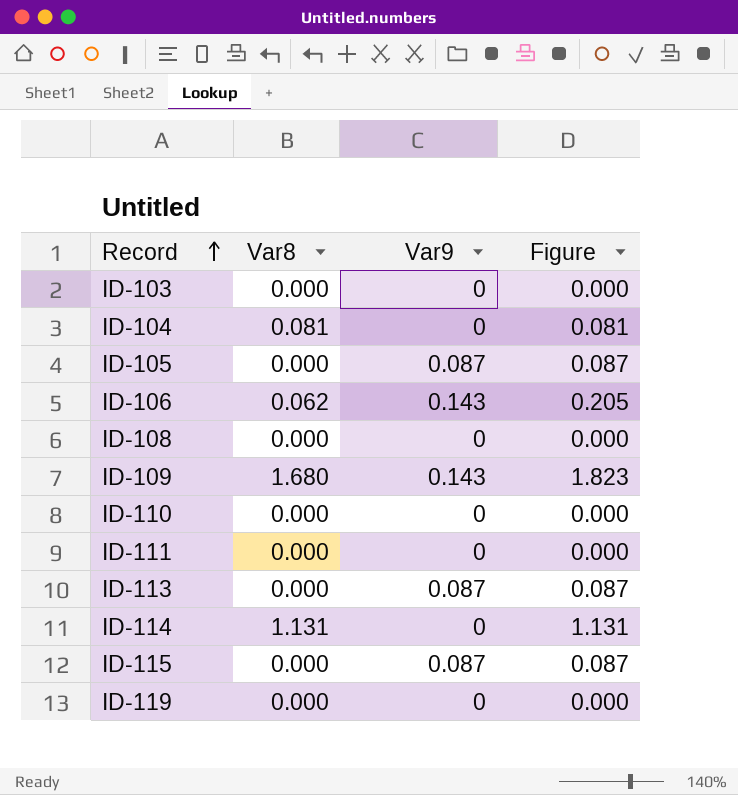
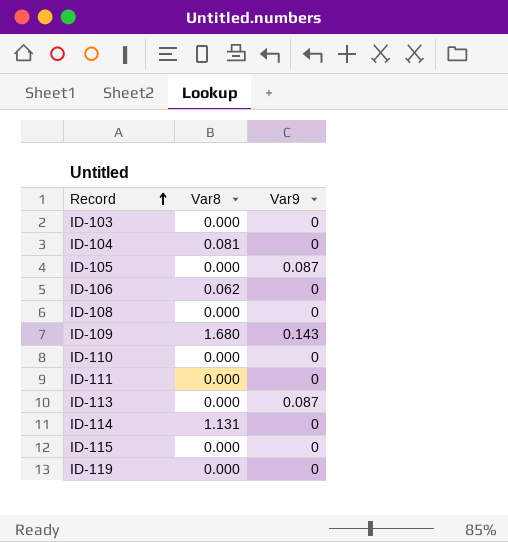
column Figure | formula: [Var8] + [Var9] -> none
ID-106 | Var9: 0.143 -> 0
ID-115 | Var9: 0.087 -> 0

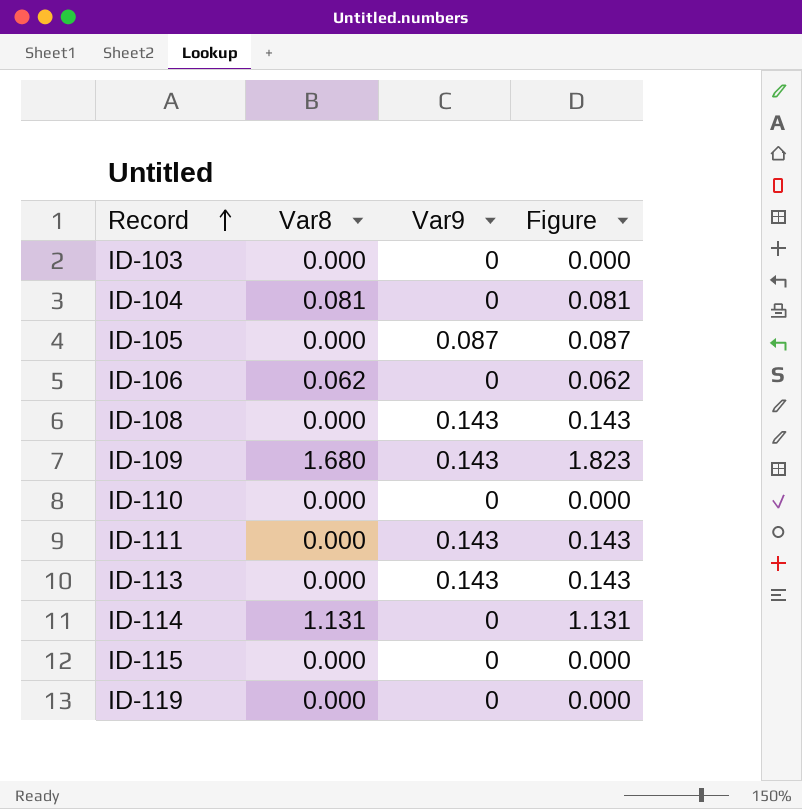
column Figure | formula: none -> [Var8] + [Var9]
ID-108 | Var9: 0 -> 0.143
ID-111 | Var9: 0 -> 0.143
ID-113 | Var9: 0.087 -> 0.143

